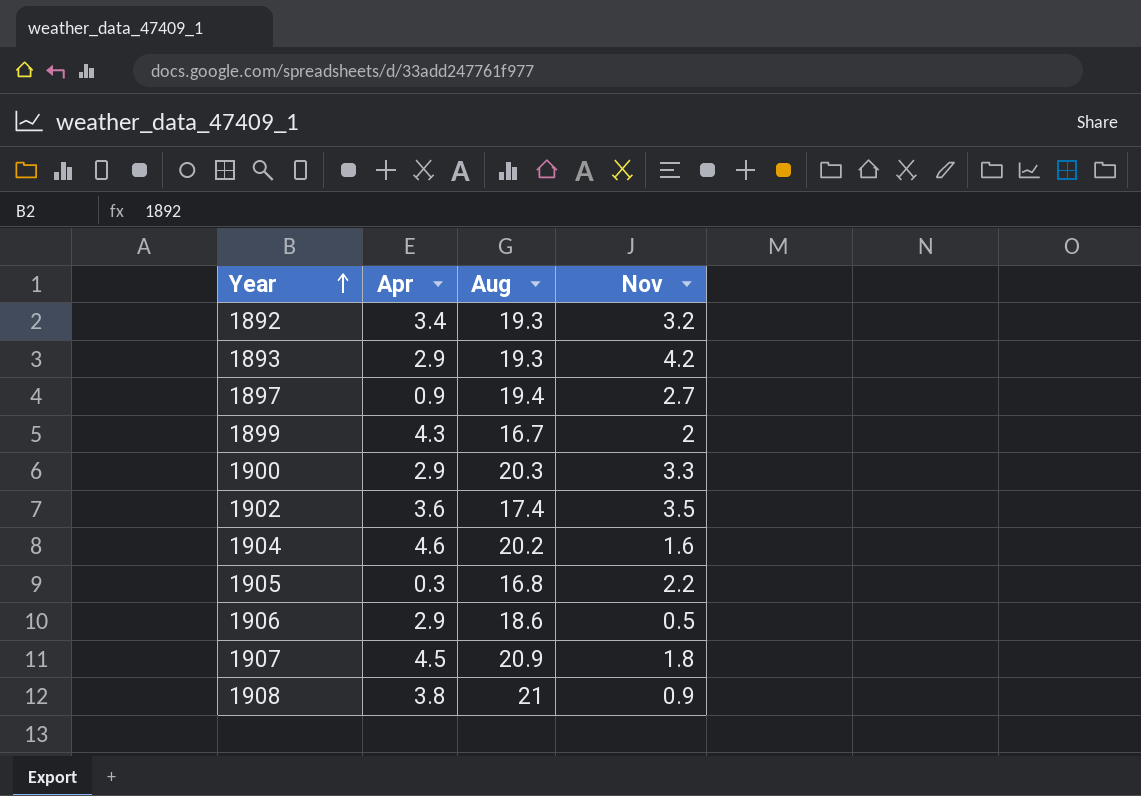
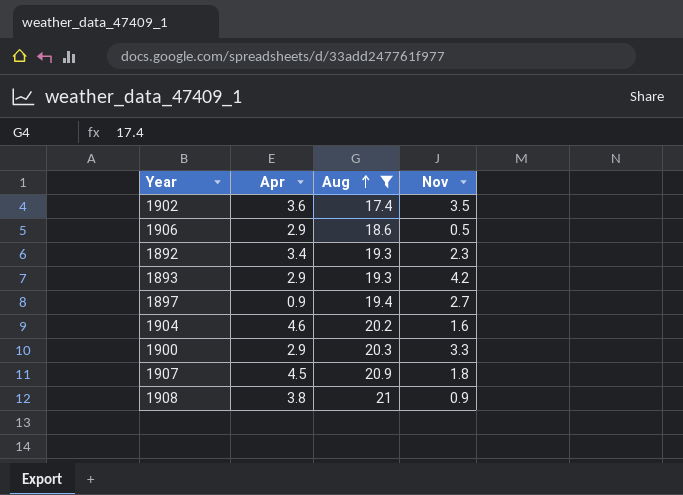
filter: none -> Aug >= 17.4
row order: Year ascending -> Aug ascending
1892 | Nov: 3.2 -> 2.3

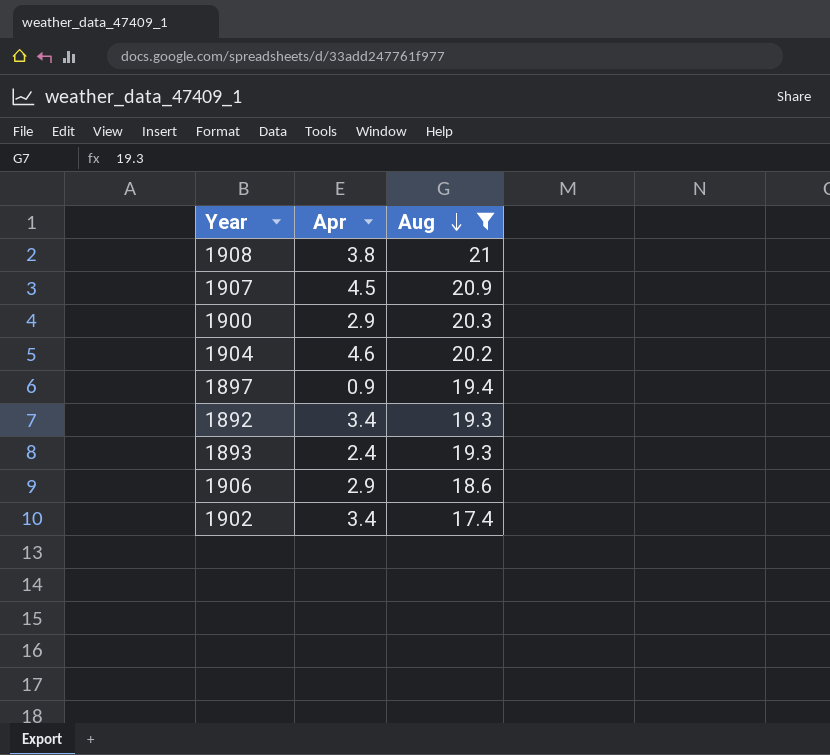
row order: Aug ascending -> Aug descending
column Nov | position: 4 -> none
1893 | Apr: 2.9 -> 2.4
1902 | Apr: 3.6 -> 3.4

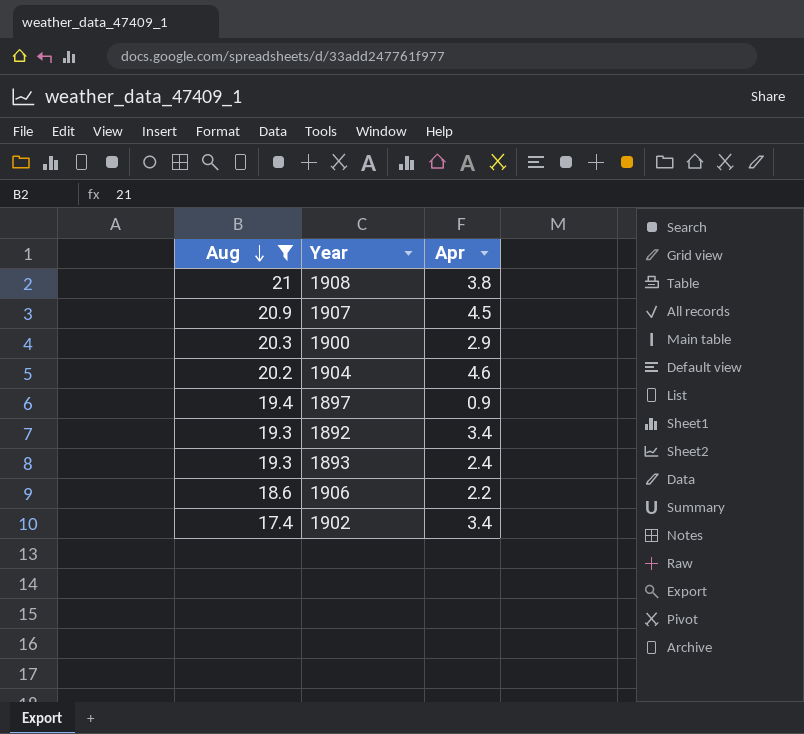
column Aug | position: 3 -> 1
1906 | Apr: 2.9 -> 2.2

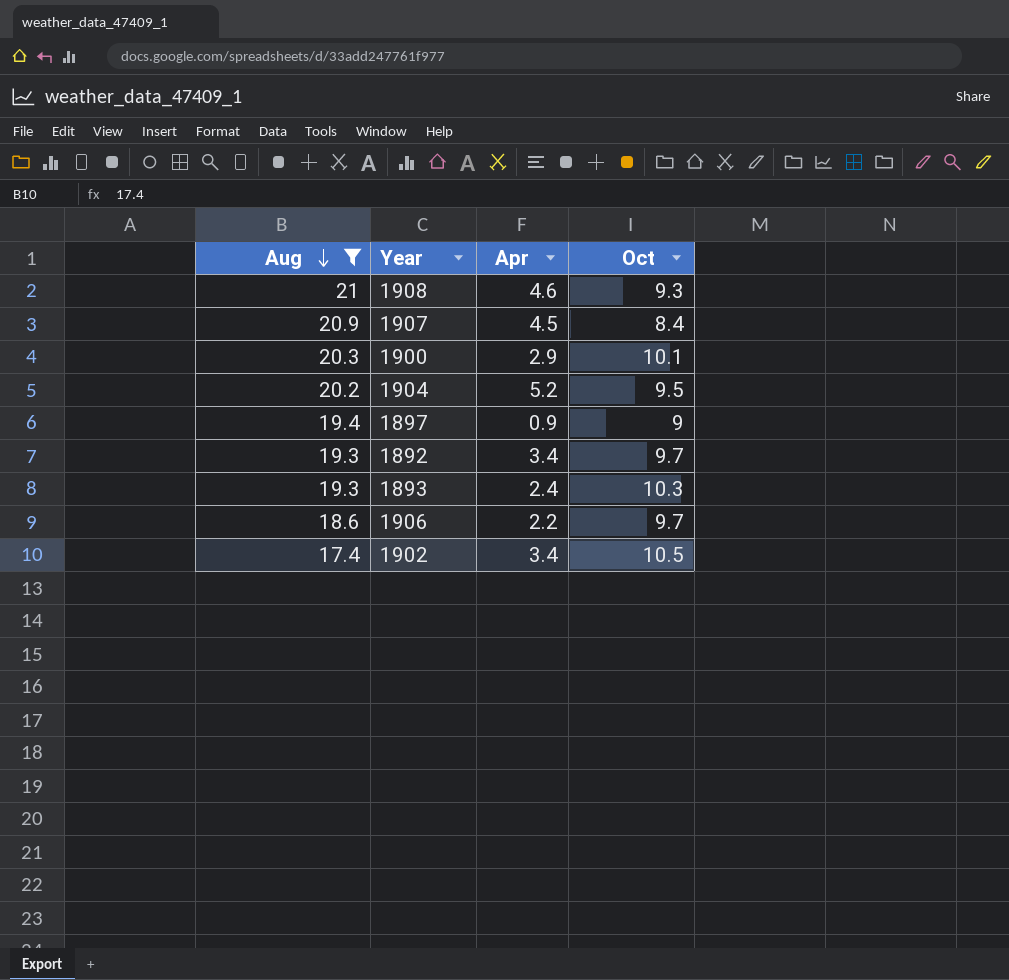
column Oct | position: none -> 4
1908 | Apr: 3.8 -> 4.6
1904 | Apr: 4.6 -> 5.2

